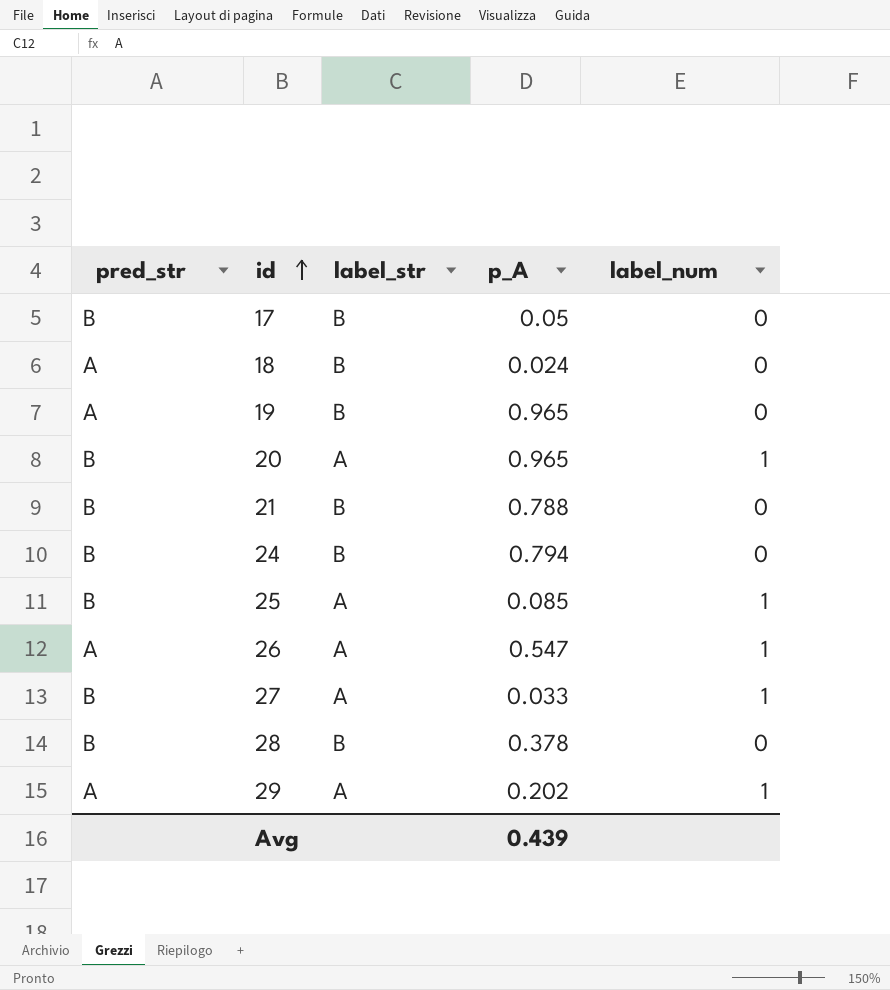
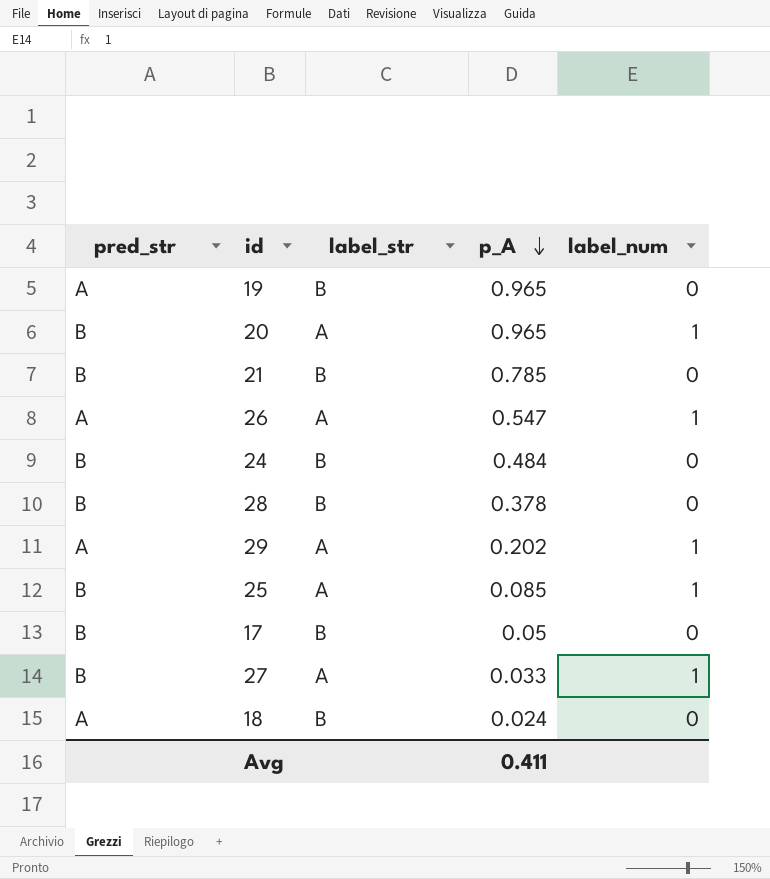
row order: id ascending -> p_A descending
21 | p_A: 0.788 -> 0.785
24 | p_A: 0.794 -> 0.484
Avg | p_A: 0.439 -> 0.411

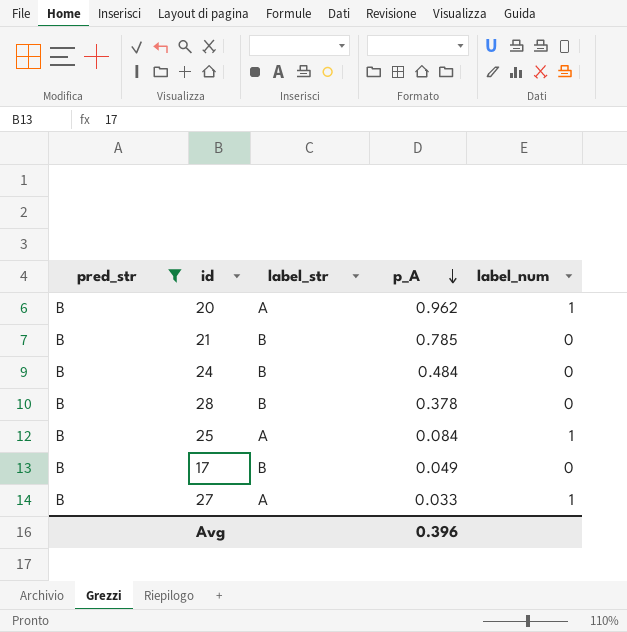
filter: none -> pred_str = B
20 | p_A: 0.965 -> 0.962
25 | p_A: 0.085 -> 0.084
17 | p_A: 0.05 -> 0.049
Avg | p_A: 0.411 -> 0.396

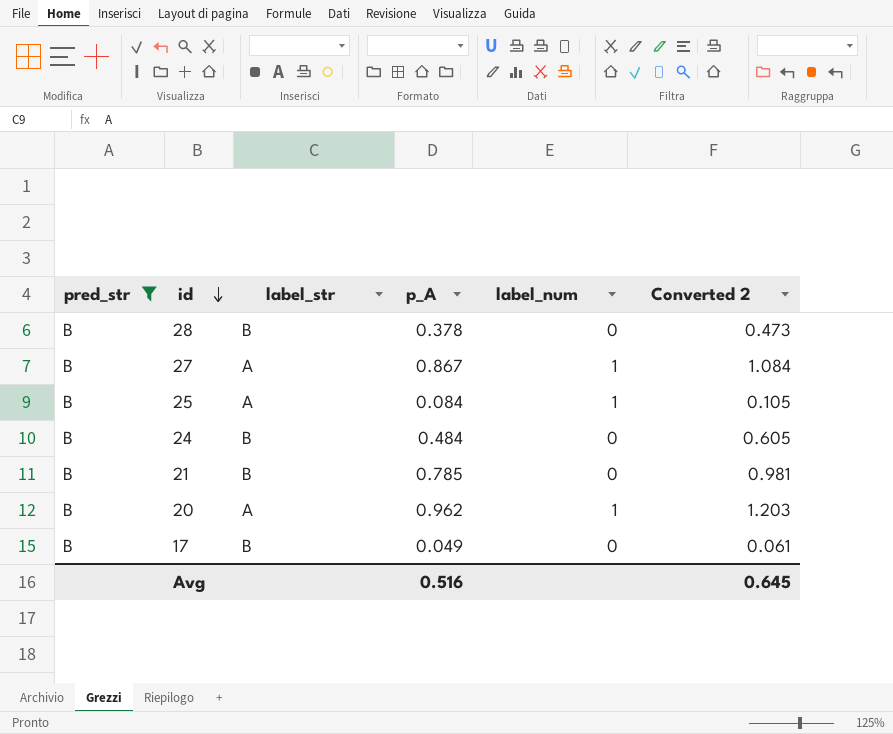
row order: p_A descending -> id descending
column Converted 2 | formula: none -> [p_A] * 1.25
27 | p_A: 0.033 -> 0.867
Avg | p_A: 0.396 -> 0.516

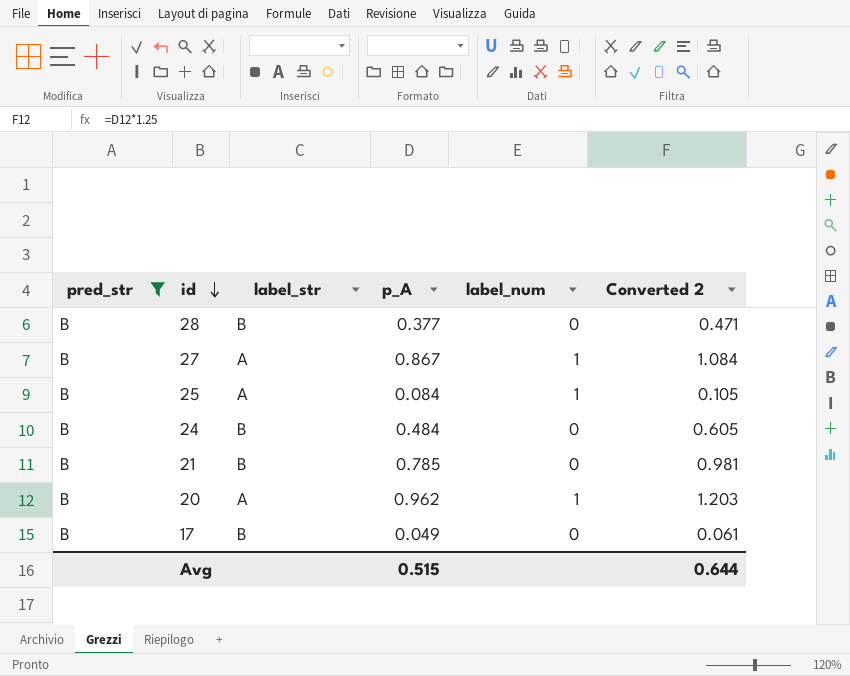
28 | p_A: 0.378 -> 0.377
28 | Converted 2: 0.473 -> 0.471
Avg | p_A: 0.516 -> 0.515
Avg | Converted 2: 0.645 -> 0.644

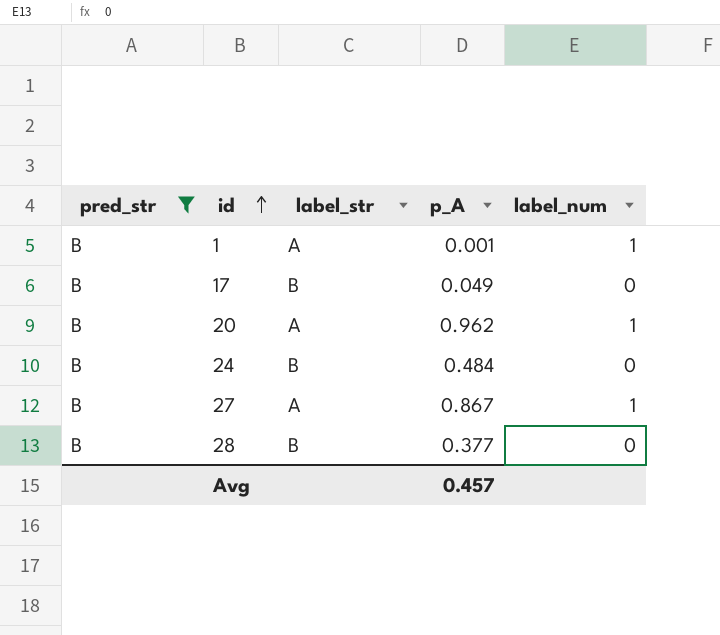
row order: id descending -> id ascending
column Converted 2 | formula: [p_A] * 1.25 -> none
row 25: B | A | 0.084 | 1 | 0.105 -> none
row 21: B | B | 0.785 | 0 | 0.981 -> none
row 1: none -> B | A | 0.001 | 1
Avg | p_A: 0.515 -> 0.457

